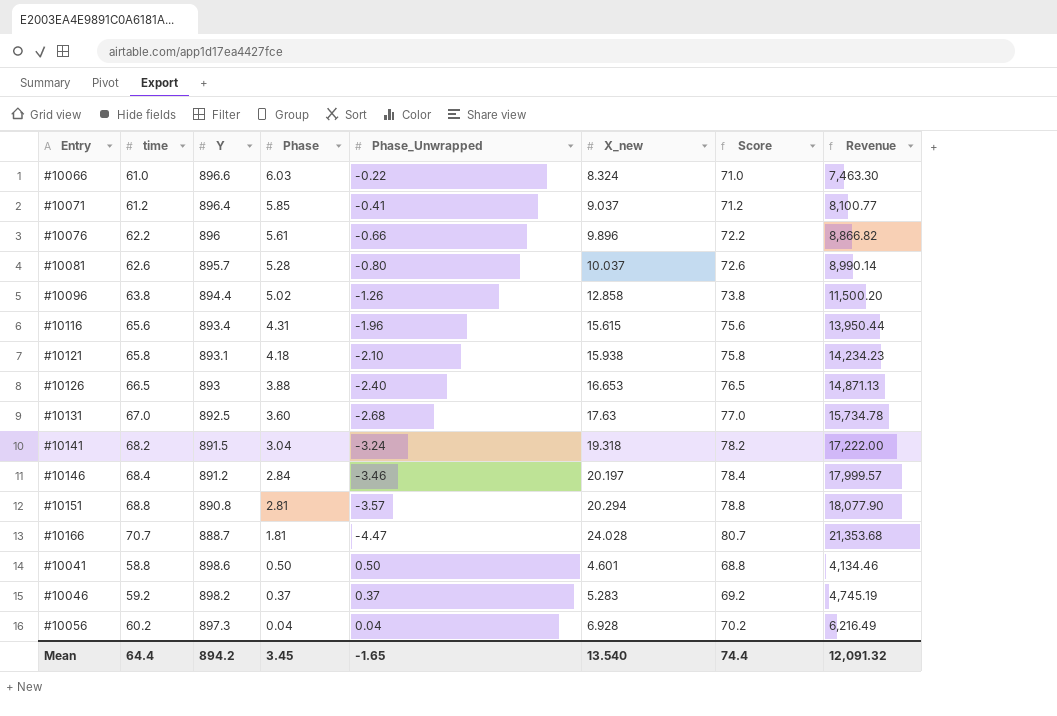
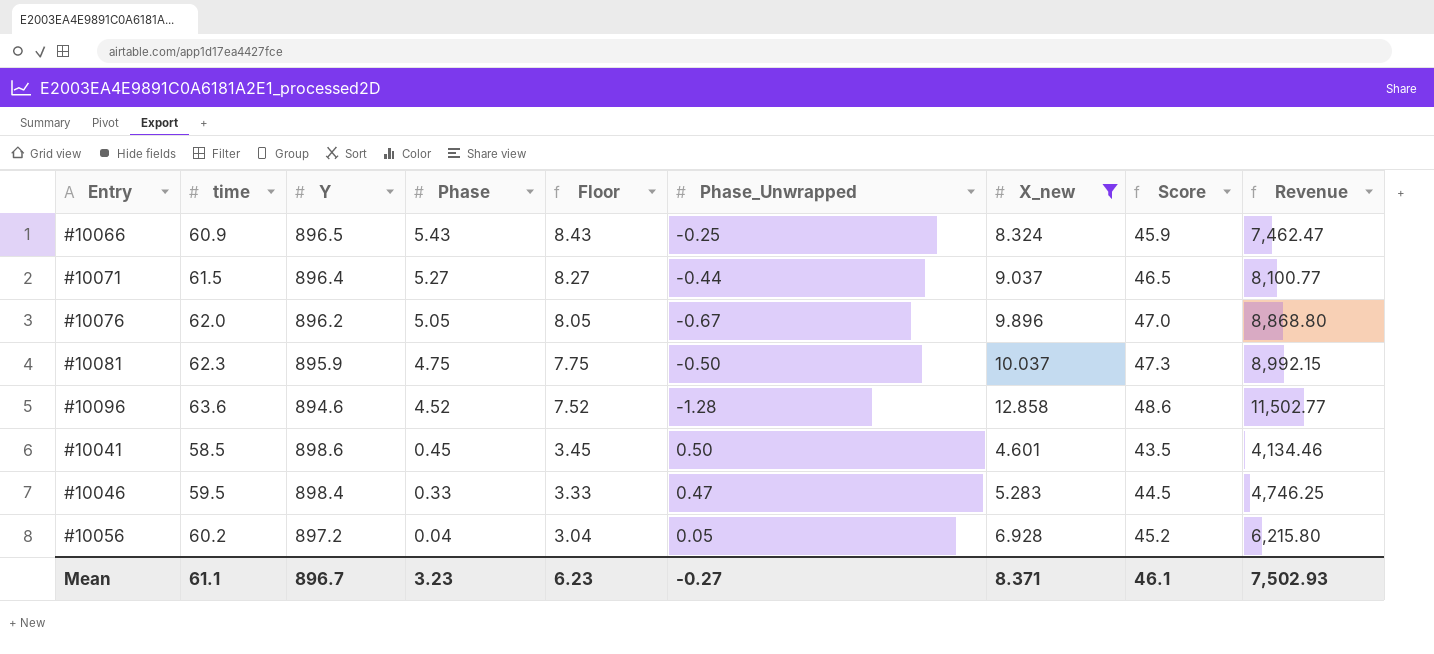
filter: none -> X_new <= 12.858
column Floor | formula: none -> [Phase] + 3
column Score | formula: [time] + 10 -> [time] - 15
#10066 | time: 61.0 -> 60.9
#10066 | Y: 896.6 -> 896.5
#10066 | Phase: 6.03 -> 5.43
#10066 | Phase_Unwrapped: -0.22 -> -0.25
#10066 | Revenue: 7,463.30 -> 7,462.47
#10071 | time: 61.2 -> 61.5
#10071 | Phase: 5.85 -> 5.27
#10071 | Phase_Unwrapped: -0.41 -> -0.44
#10076 | time: 62.2 -> 62.0
#10076 | Y: 896 -> 896.2
#10076 | Phase: 5.61 -> 5.05
#10076 | Phase_Unwrapped: -0.66 -> -0.67
#10076 | Revenue: 8,866.82 -> 8,868.80
#10081 | time: 62.6 -> 62.3
#10081 | Y: 895.7 -> 895.9
#10081 | Phase: 5.28 -> 4.75
#10081 | Phase_Unwrapped: -0.80 -> -0.50
#10081 | Revenue: 8,990.14 -> 8,992.15
#10096 | time: 63.8 -> 63.6
#10096 | Y: 894.4 -> 894.6
#10096 | Phase: 5.02 -> 4.52
#10096 | Phase_Unwrapped: -1.26 -> -1.28
#10096 | Revenue: 11,500.20 -> 11,502.77
#10041 | time: 58.8 -> 58.5
#10041 | Phase: 0.50 -> 0.45
#10046 | time: 59.2 -> 59.5
#10046 | Y: 898.2 -> 898.4
#10046 | Phase: 0.37 -> 0.33
#10046 | Phase_Unwrapped: 0.37 -> 0.47
#10046 | Revenue: 4,745.19 -> 4,746.25
#10056 | Y: 897.3 -> 897.2
#10056 | Phase_Unwrapped: 0.04 -> 0.05
#10056 | Revenue: 6,216.49 -> 6,215.80
Mean | time: 64.4 -> 61.1
Mean | Y: 894.2 -> 896.7
Mean | Phase: 3.45 -> 3.23
Mean | Phase_Unwrapped: -1.65 -> -0.27
Mean | X_new: 13.540 -> 8.371
Mean | Score: 74.4 -> 46.1
Mean | Revenue: 12,091.32 -> 7,502.93

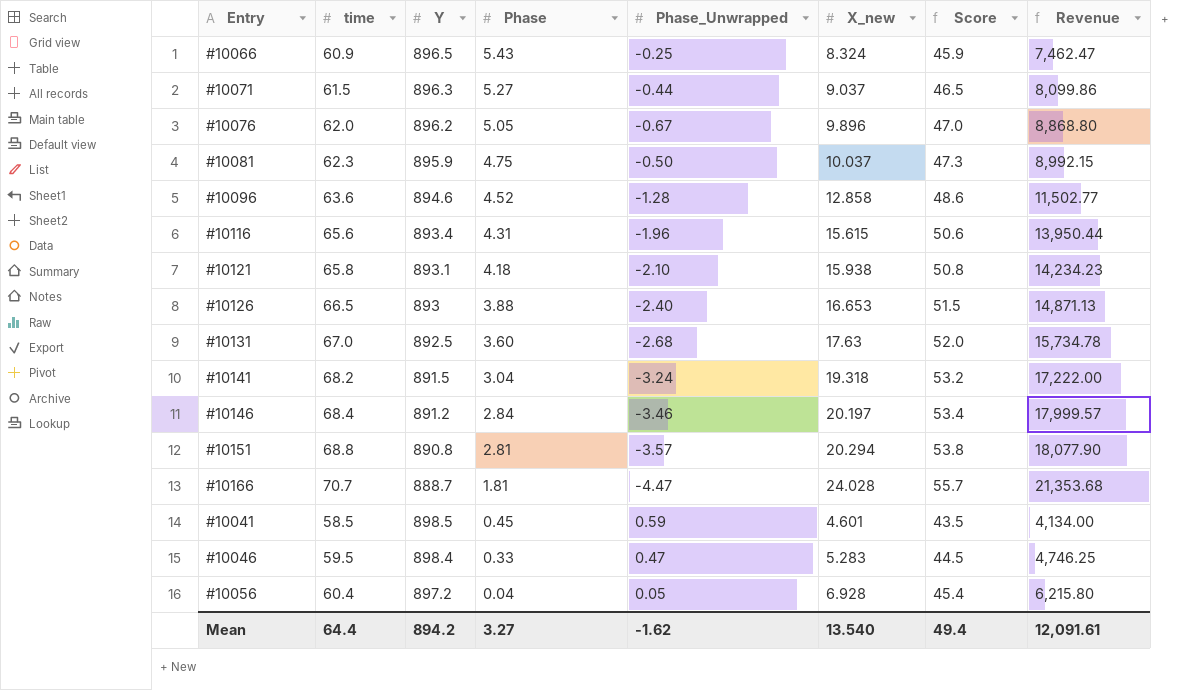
filter: X_new <= 12.858 -> none
column Floor | formula: [Phase] + 3 -> none
#10071 | Y: 896.4 -> 896.3
#10071 | Revenue: 8,100.77 -> 8,099.86
#10041 | Y: 898.6 -> 898.5
#10041 | Phase_Unwrapped: 0.50 -> 0.59
#10041 | Revenue: 4,134.46 -> 4,134.00
#10056 | time: 60.2 -> 60.4
#10056 | Score: 45.2 -> 45.4
Mean | time: 61.1 -> 64.4
Mean | Y: 896.7 -> 894.2
Mean | Phase: 3.23 -> 3.27
Mean | Phase_Unwrapped: -0.27 -> -1.62
Mean | X_new: 8.371 -> 13.540
Mean | Score: 46.1 -> 49.4
Mean | Revenue: 7,502.93 -> 12,091.61

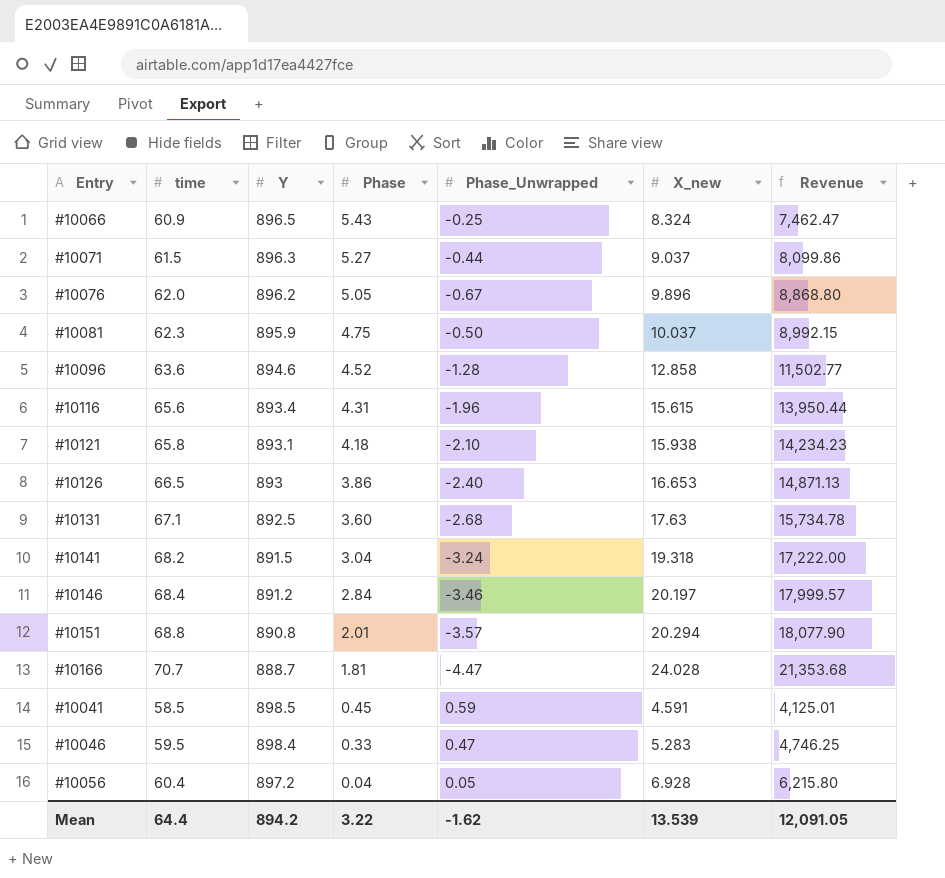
column Score | formula: [time] - 15 -> none
#10126 | Phase: 3.88 -> 3.86
#10131 | time: 67.0 -> 67.1
#10151 | Phase: 2.81 -> 2.01
#10041 | X_new: 4.601 -> 4.591
#10041 | Revenue: 4,134.00 -> 4,125.01
Mean | Phase: 3.27 -> 3.22
Mean | X_new: 13.540 -> 13.539
Mean | Revenue: 12,091.61 -> 12,091.05

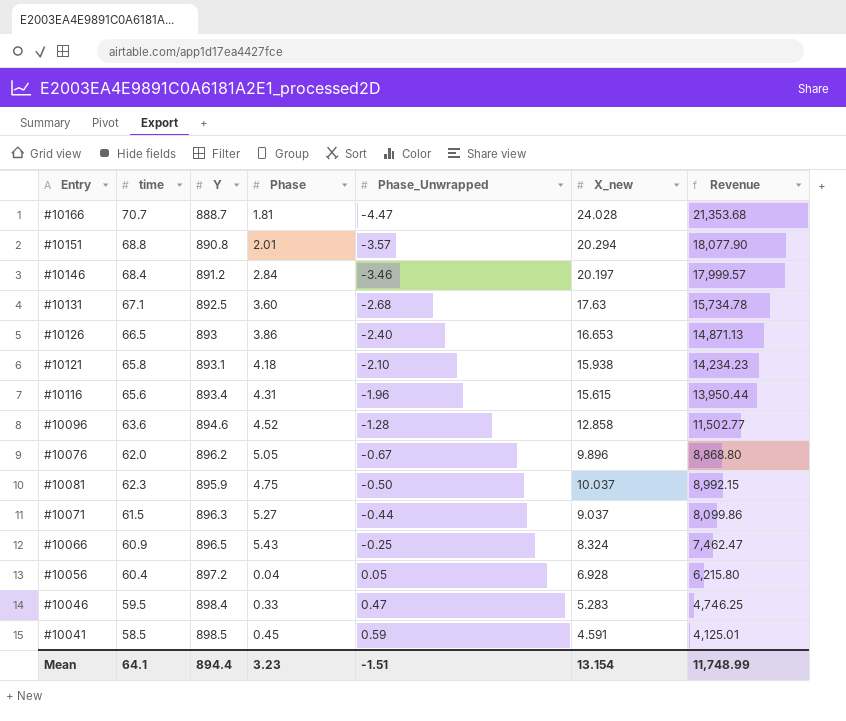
row order: Phase descending -> Phase_Unwrapped ascending
row #10141: 68.2 | 891.5 | 3.04 | -3.24 | 19.318 | 17,222.00 -> none
Mean | time: 64.4 -> 64.1
Mean | Y: 894.2 -> 894.4
Mean | Phase: 3.22 -> 3.23
Mean | Phase_Unwrapped: -1.62 -> -1.51
Mean | X_new: 13.539 -> 13.154
Mean | Revenue: 12,091.05 -> 11,748.99

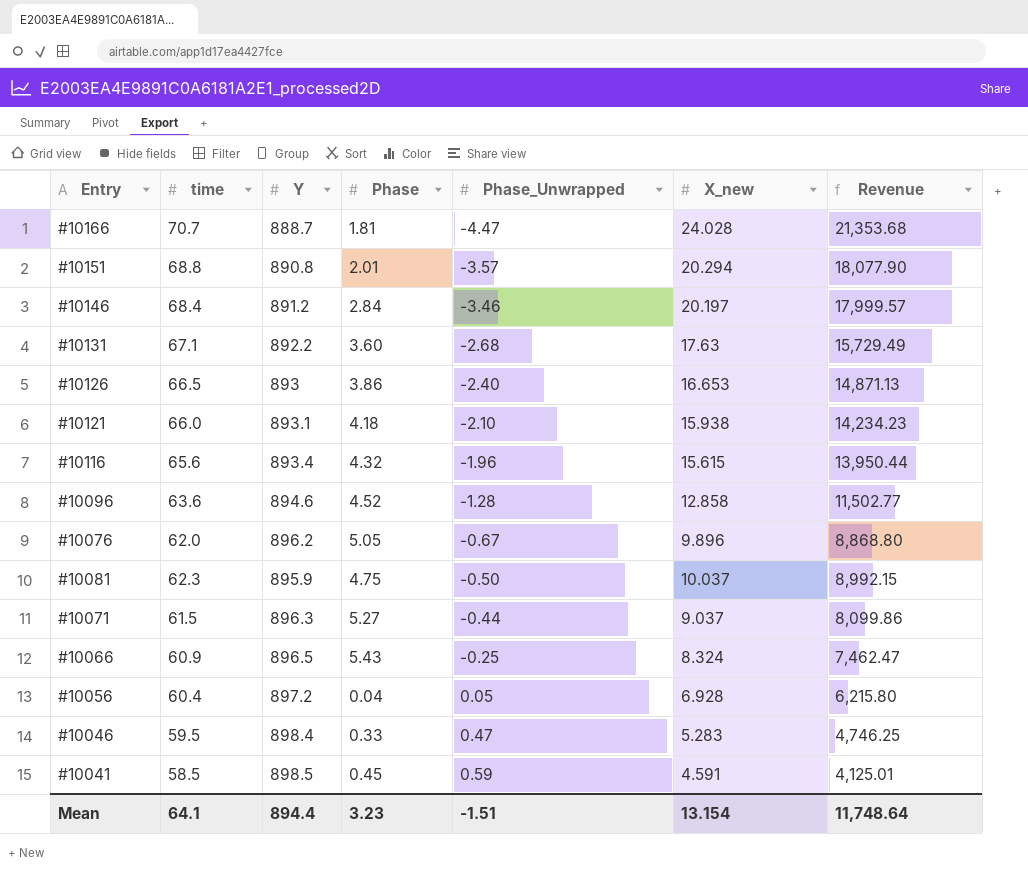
#10131 | Y: 892.5 -> 892.2
#10131 | Revenue: 15,734.78 -> 15,729.49
#10121 | time: 65.8 -> 66.0
#10116 | Phase: 4.31 -> 4.32
Mean | Revenue: 11,748.99 -> 11,748.64

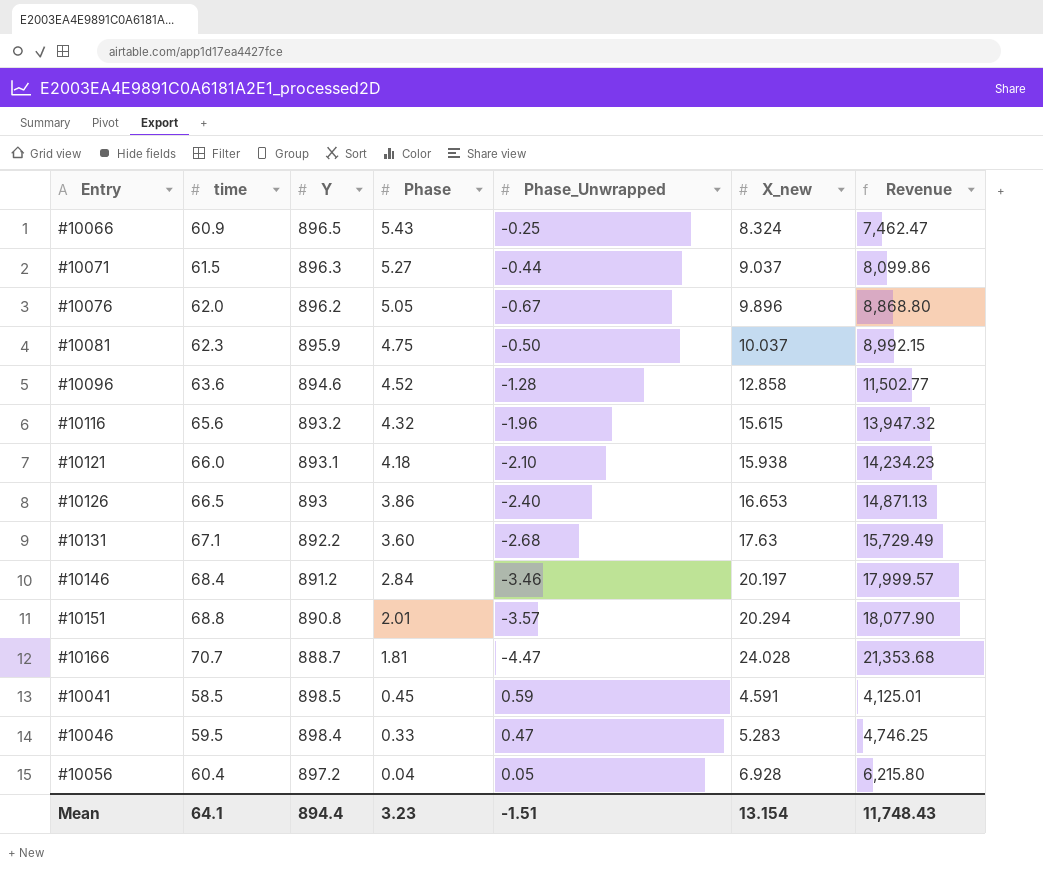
row order: Phase_Unwrapped ascending -> Phase descending
#10116 | Y: 893.4 -> 893.2
#10116 | Revenue: 13,950.44 -> 13,947.32
Mean | Revenue: 11,748.64 -> 11,748.43

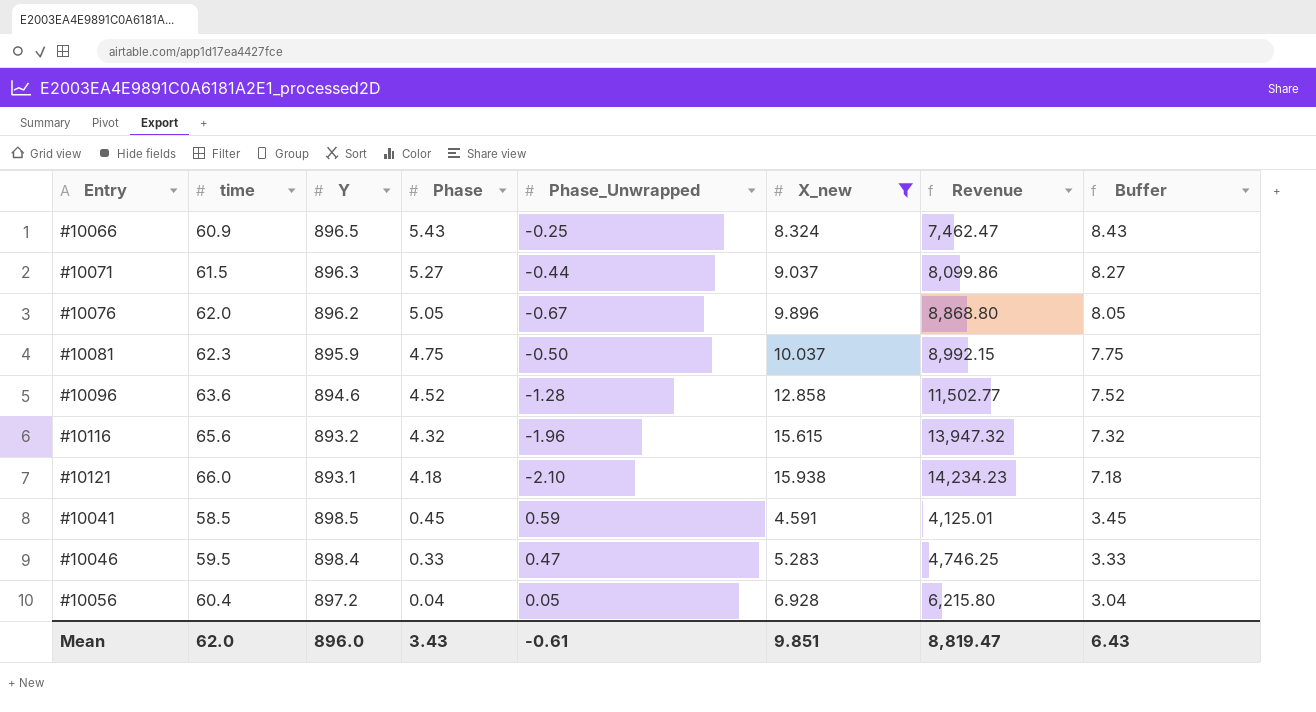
filter: none -> X_new <= 15.938
column Buffer | formula: none -> [Phase] + 3
Mean | time: 64.1 -> 62.0
Mean | Y: 894.4 -> 896.0
Mean | Phase: 3.23 -> 3.43
Mean | Phase_Unwrapped: -1.51 -> -0.61
Mean | X_new: 13.154 -> 9.851
Mean | Revenue: 11,748.43 -> 8,819.47

